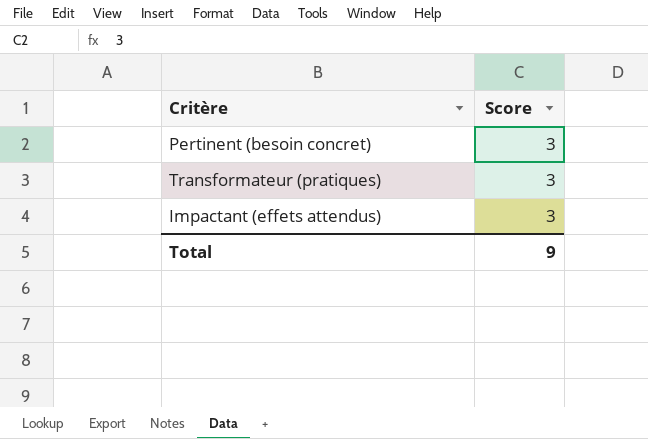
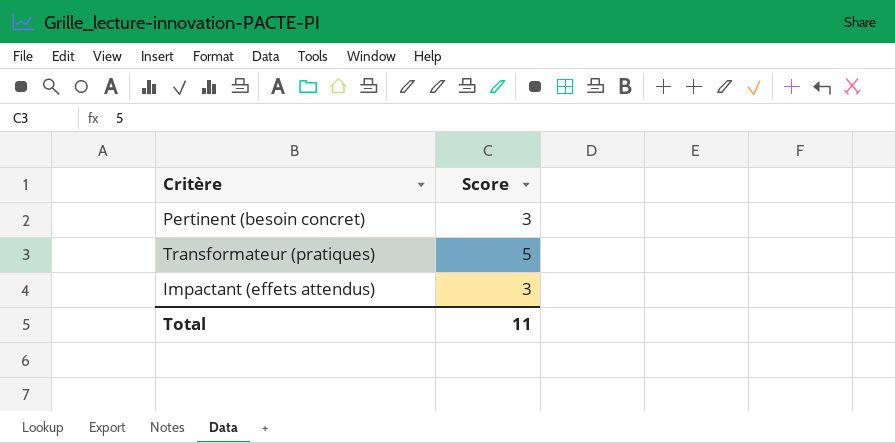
Transformateur (pratiques) | Score: 3 -> 5
Total | Score: 9 -> 11

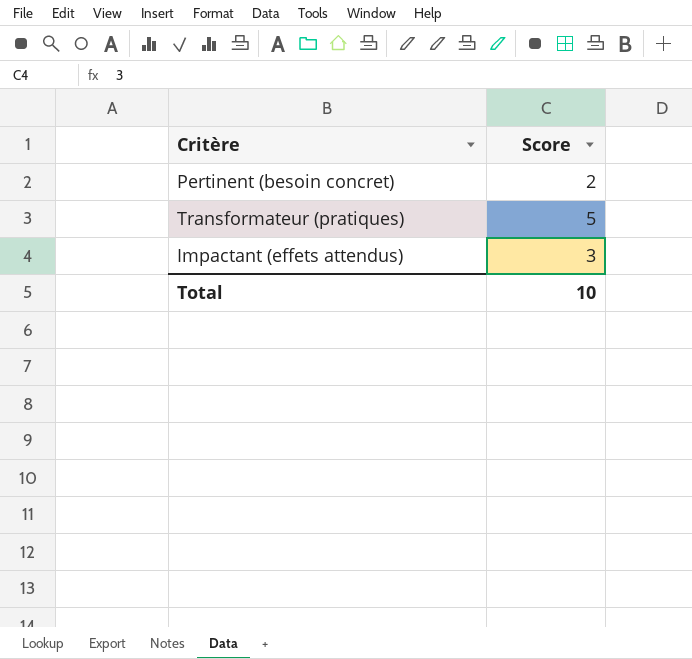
Pertinent (besoin concret) | Score: 3 -> 2
Total | Score: 11 -> 10

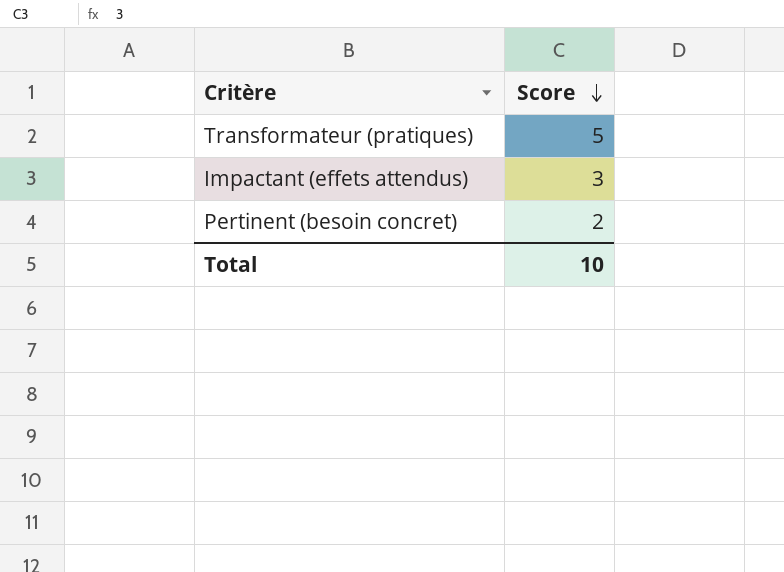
row order: none -> Score descending

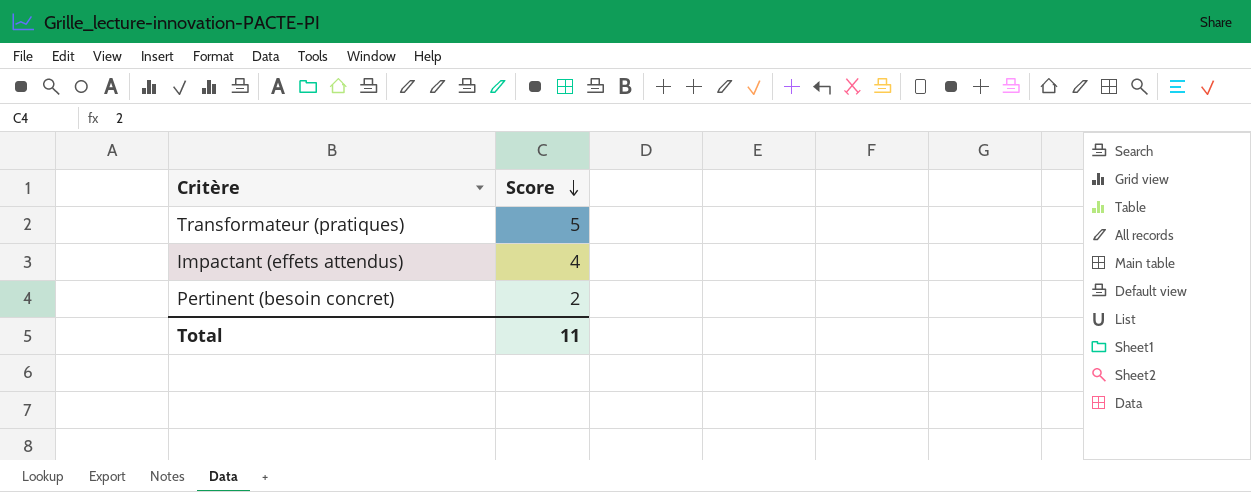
Impactant (effets attendus) | Score: 3 -> 4
Total | Score: 10 -> 11

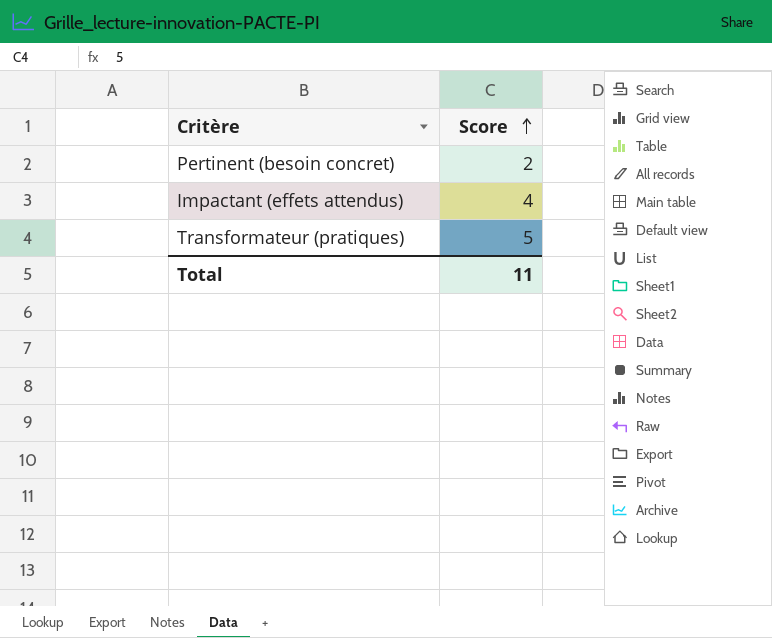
row order: Score descending -> Score ascending

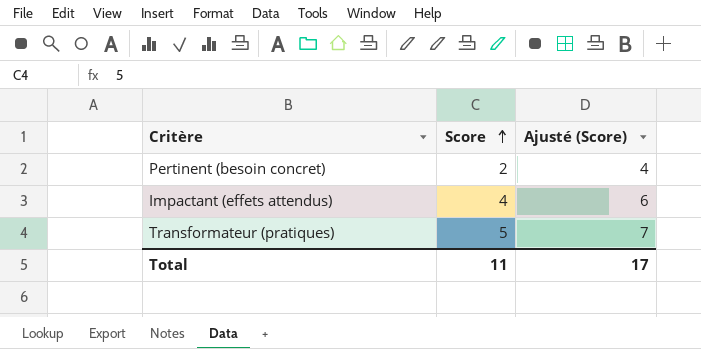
column Ajusté (Score) | formula: none -> [Score] + 2

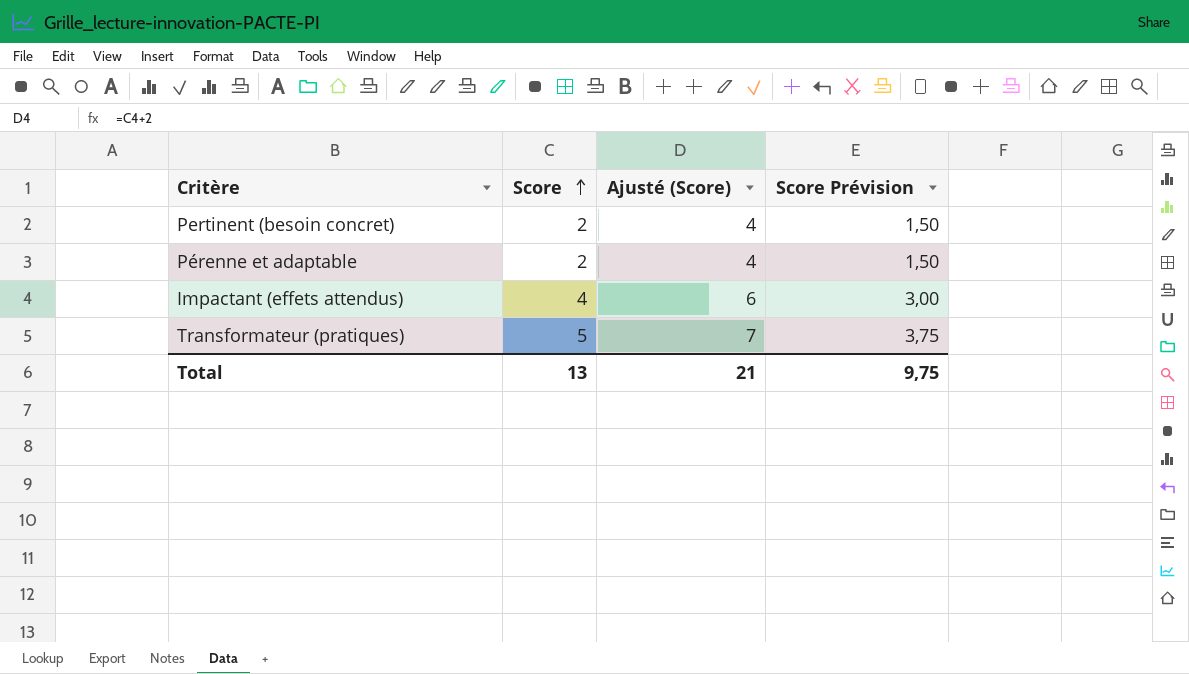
column Score Prévision | formula: none -> [Score] * 0,75
row Pérenne et adaptable: none -> 2 | 4 | 1,50
Total | Score: 11 -> 13
Total | Ajusté (Score): 17 -> 21

